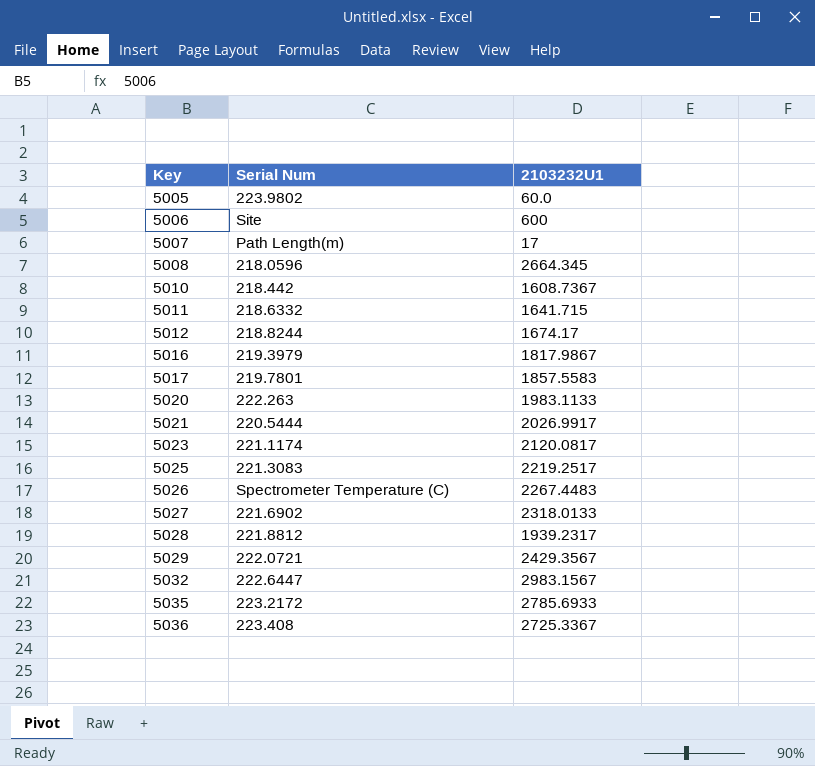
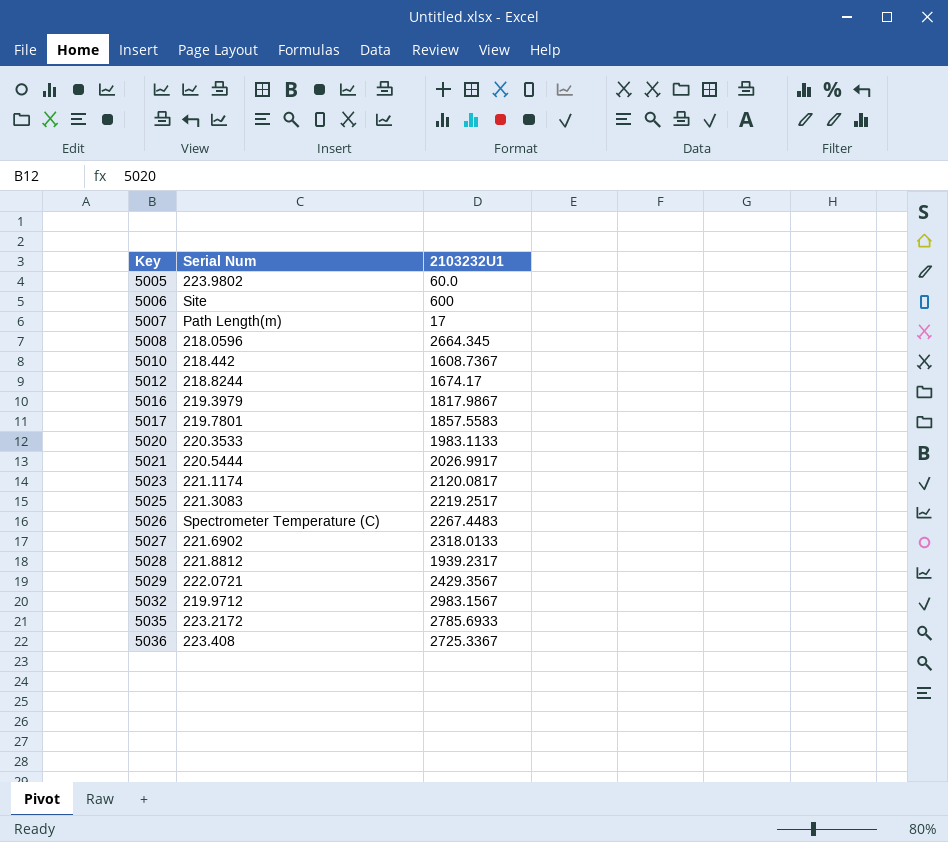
row 5011: 218.6332 | 1641.715 -> none
5020 | Serial Num: 222.263 -> 220.3533
5032 | Serial Num: 222.6447 -> 219.9712

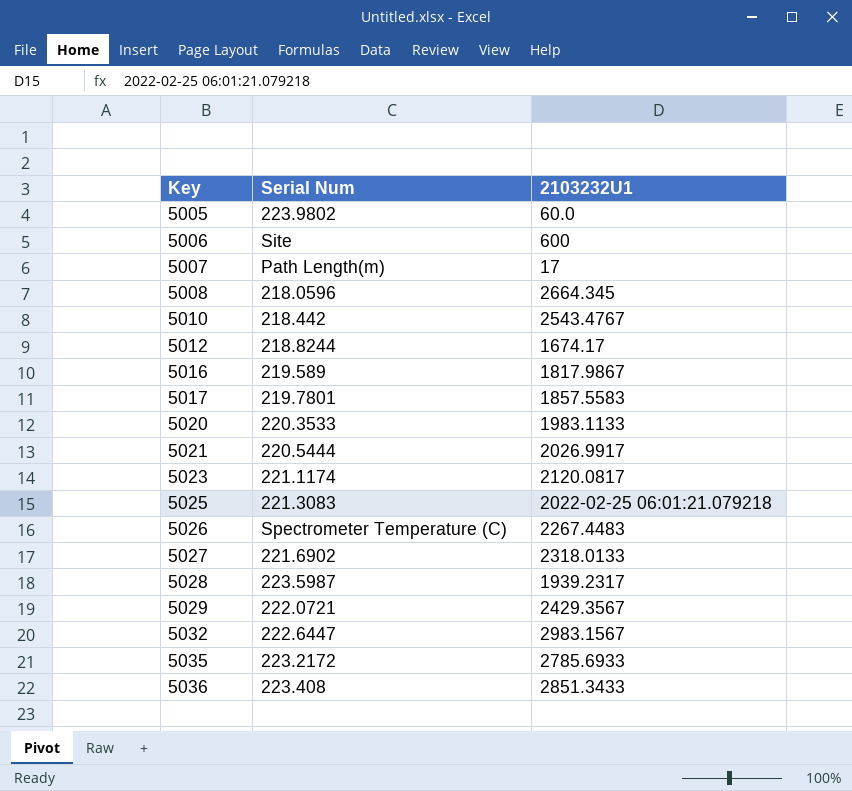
5010 | 2103232U1: 1608.7367 -> 2543.4767
5016 | Serial Num: 219.3979 -> 219.589
5025 | 2103232U1: 2219.2517 -> 2022-02-25 06:01:21.079218
5028 | Serial Num: 221.8812 -> 223.5987
5032 | Serial Num: 219.9712 -> 222.6447
5036 | 2103232U1: 2725.3367 -> 2851.3433

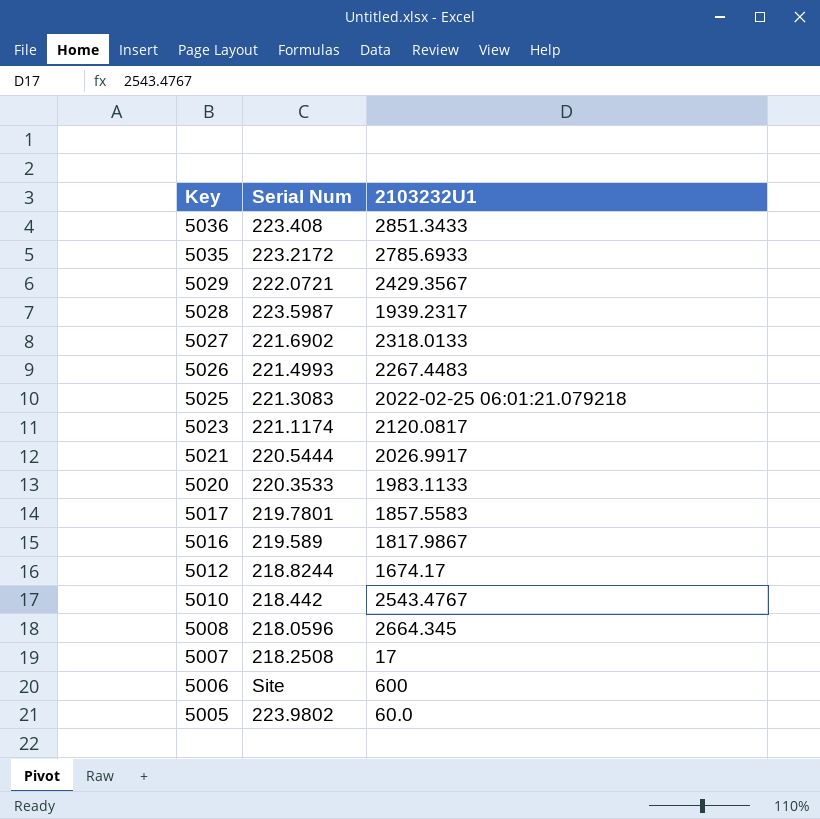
row order: Key ascending -> Key descending
row 5032: 222.6447 | 2983.1567 -> none
5026 | Serial Num: Spectrometer Temperature (C) -> 221.4993
5007 | Serial Num: Path Length(m) -> 218.2508

